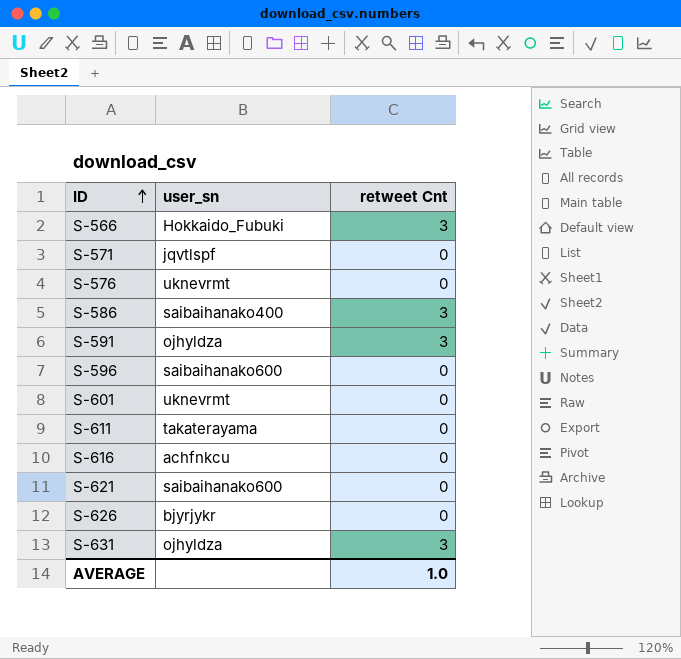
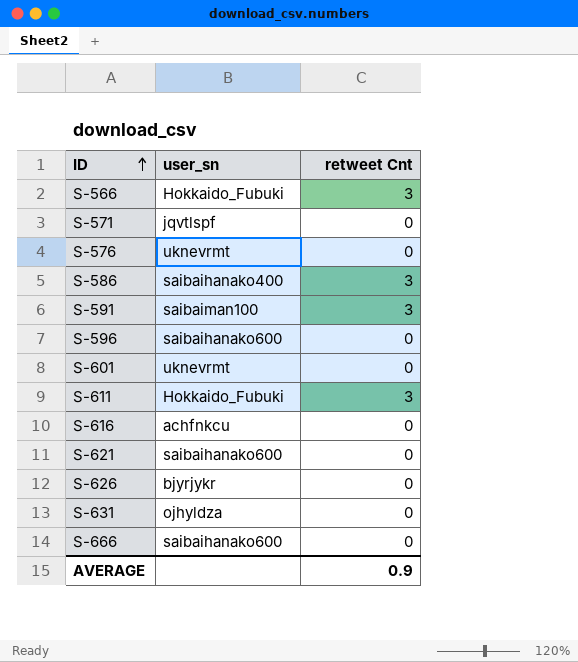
S-591 | user_sn: ojhyldza -> saibaiman100
S-611 | user_sn: takaterayama -> Hokkaido_Fubuki
S-611 | retweet Cnt: 0 -> 3
S-631 | retweet Cnt: 3 -> 0
row S-666: none -> saibaihanako600 | 0
AVERAGE | retweet Cnt: 1.0 -> 0.9

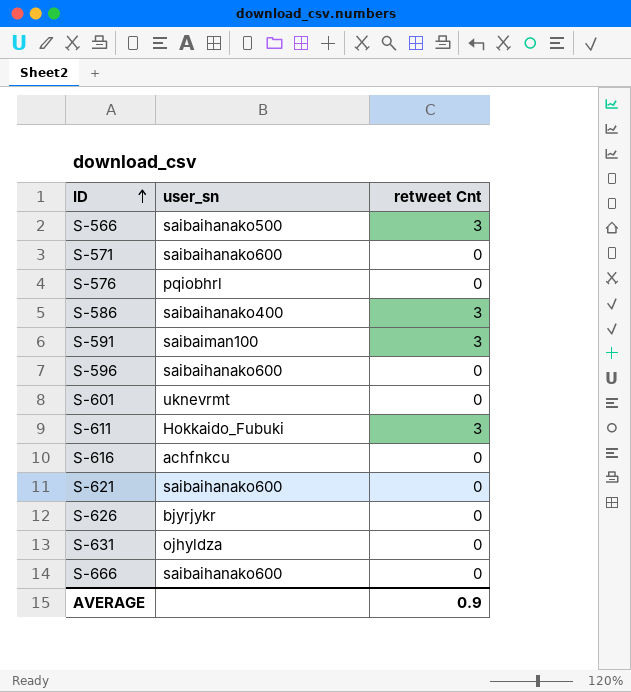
S-566 | user_sn: Hokkaido_Fubuki -> saibaihanako500
S-571 | user_sn: jqvtlspf -> saibaihanako600
S-576 | user_sn: uknevrmt -> pqiobhrl

